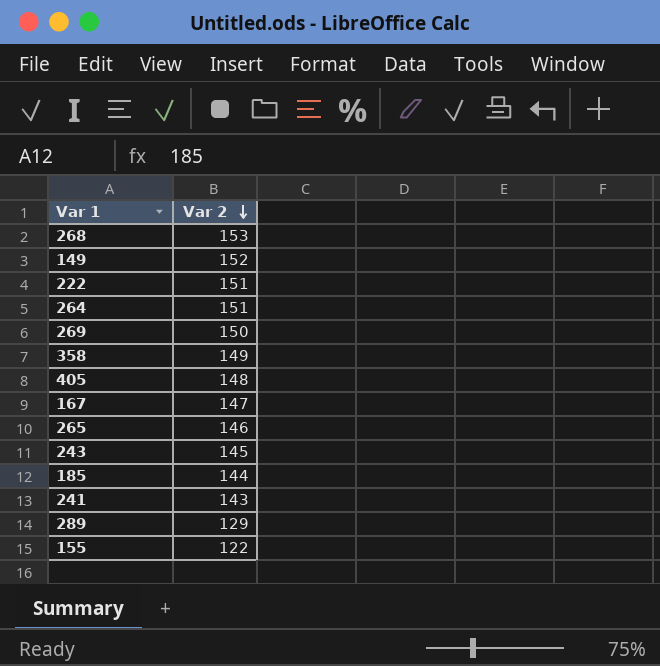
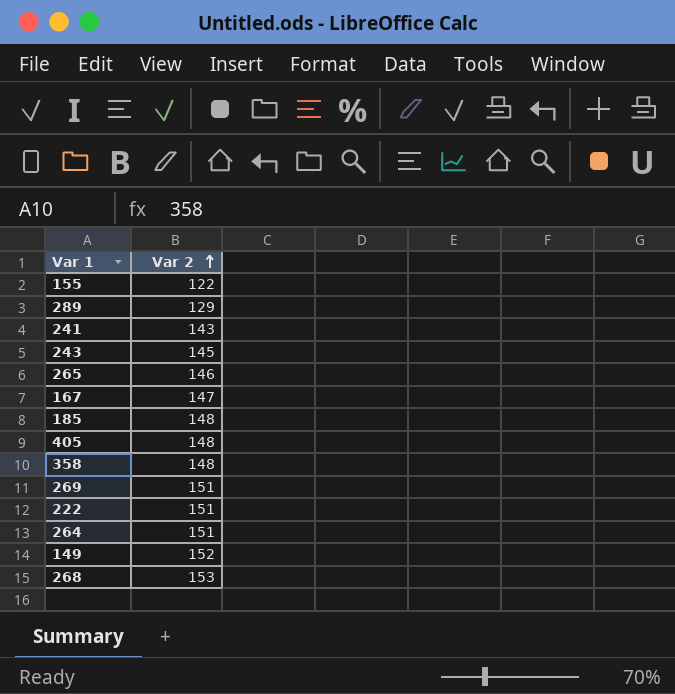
row order: Var 2 descending -> Var 2 ascending
185 | Var 2: 144 -> 148
358 | Var 2: 149 -> 148
269 | Var 2: 150 -> 151

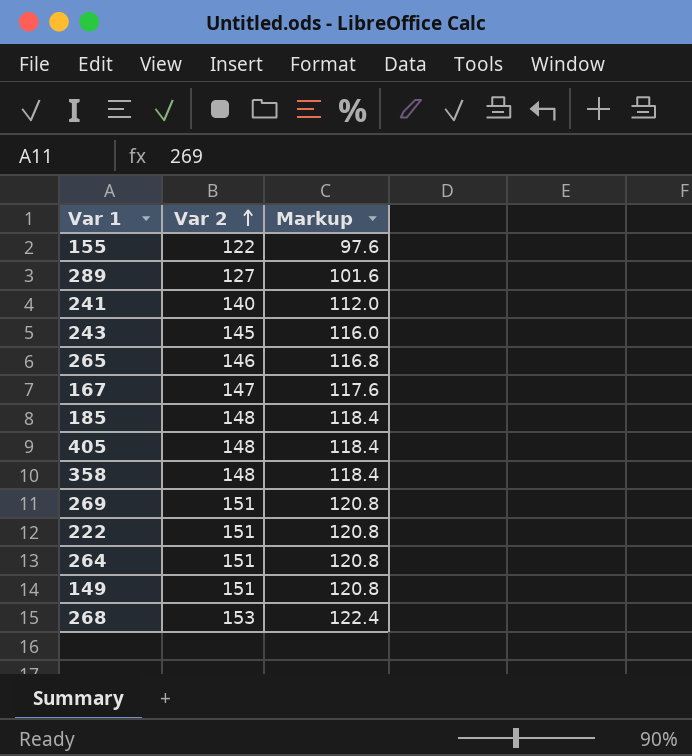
column Markup | formula: none -> [Var 2] * 0.8
289 | Var 2: 129 -> 127
241 | Var 2: 143 -> 140
149 | Var 2: 152 -> 151

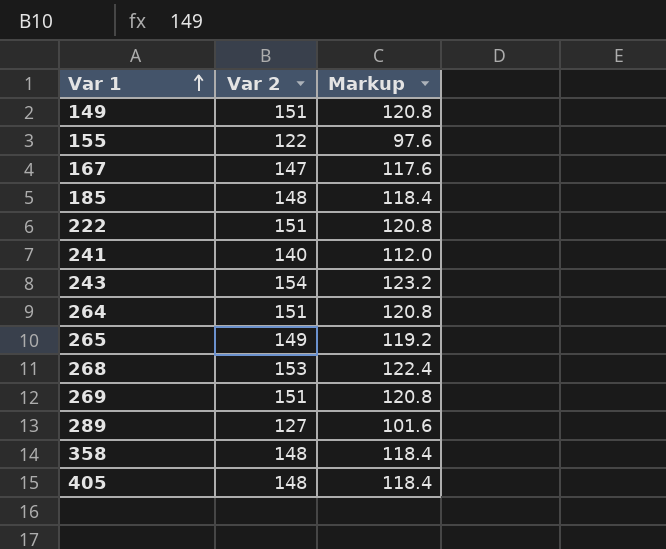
row order: Var 2 ascending -> Var 1 ascending
243 | Var 2: 145 -> 154
243 | Markup: 116.0 -> 123.2
265 | Var 2: 146 -> 149
265 | Markup: 116.8 -> 119.2

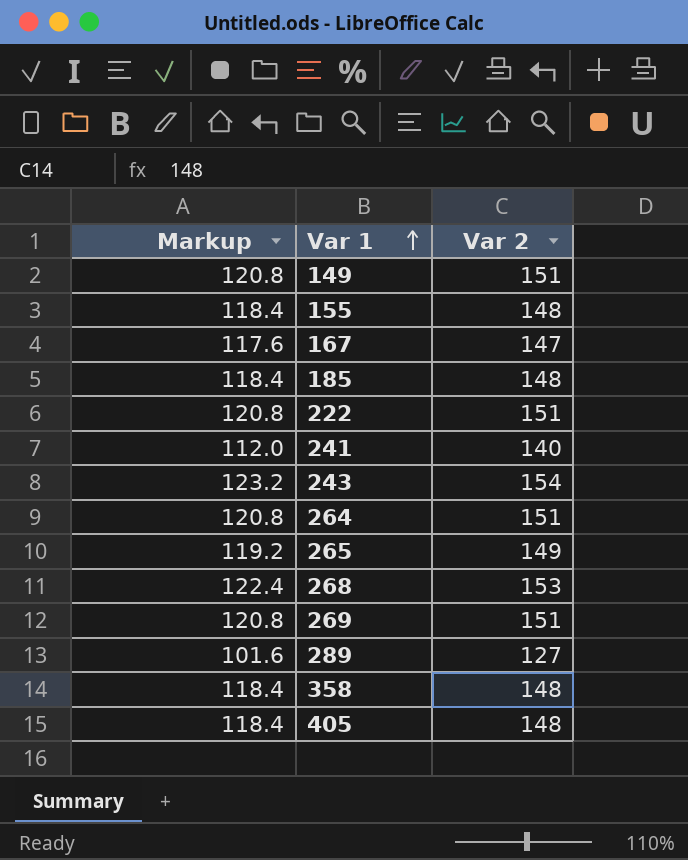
column Markup | position: 3 -> 1
155 | Markup: 97.6 -> 118.4
155 | Var 2: 122 -> 148

